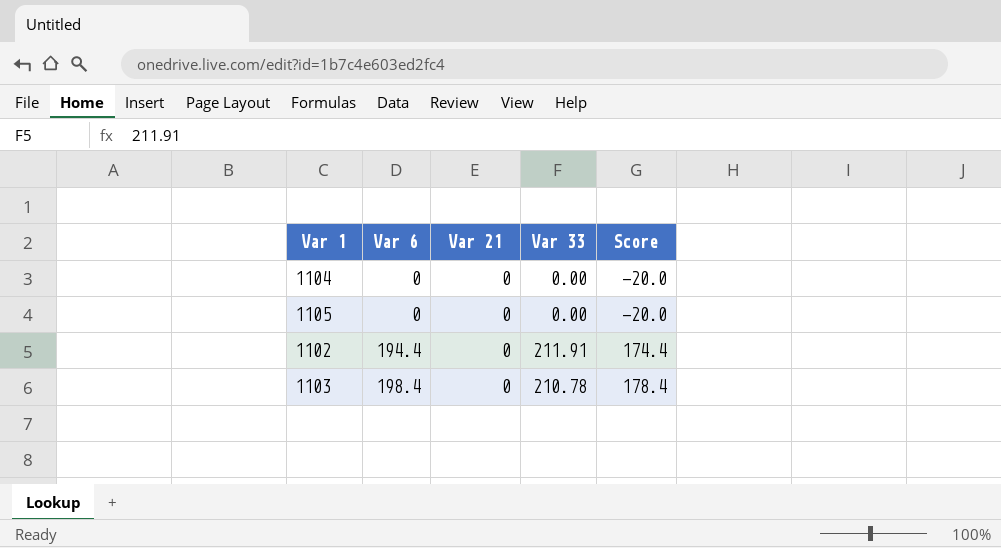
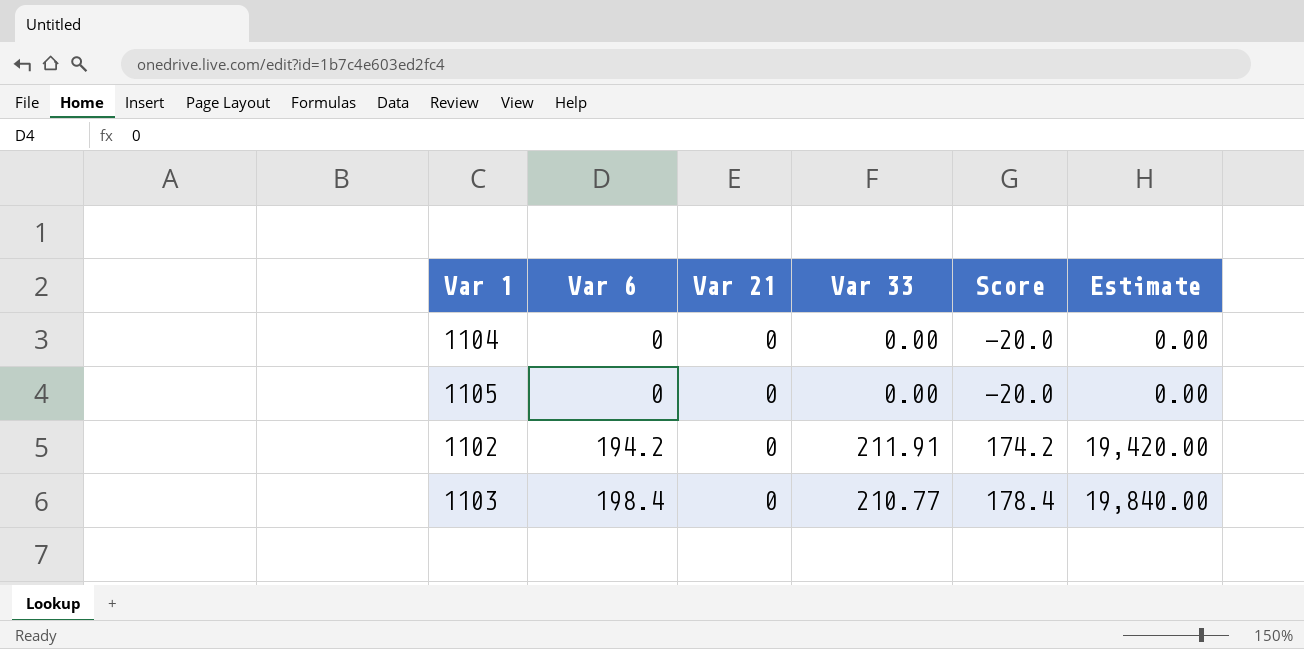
column Estimate | formula: none -> [Var 6] * 100
1102 | Var 6: 194.4 -> 194.2
1102 | Score: 174.4 -> 174.2
1103 | Var 33: 210.78 -> 210.77

